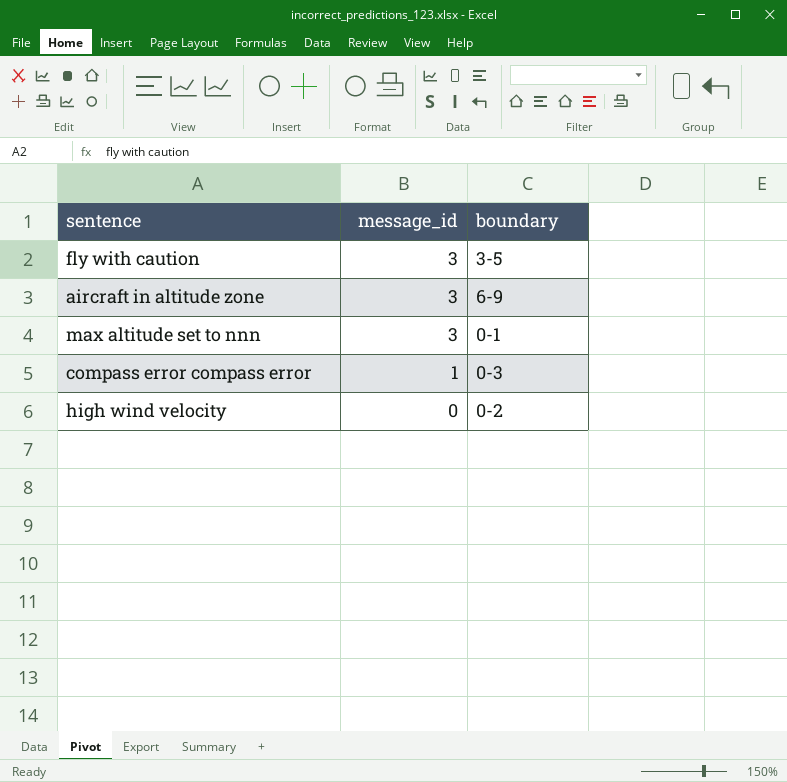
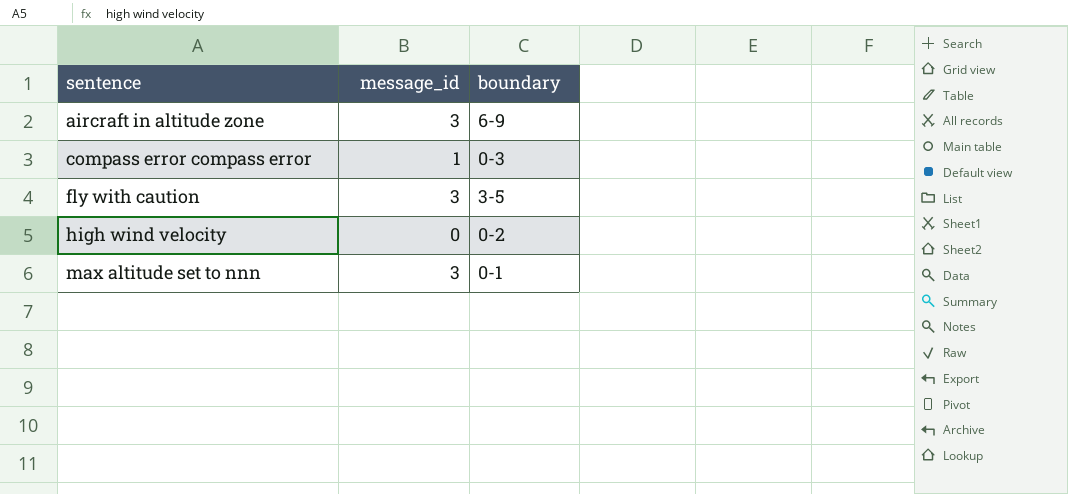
row order: message_id descending -> sentence ascending

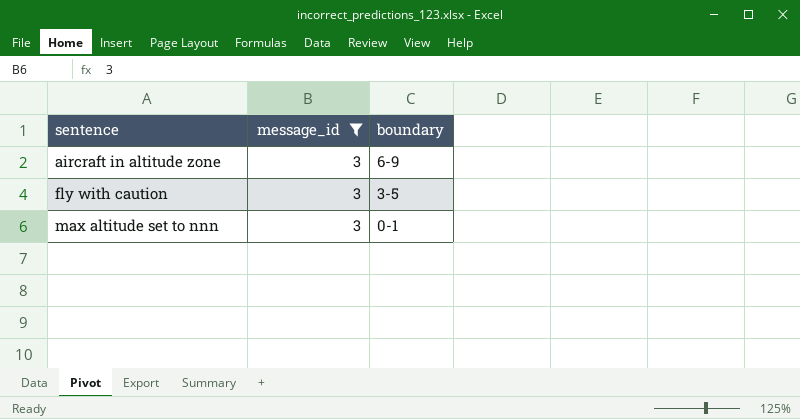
filter: none -> message_id = 3

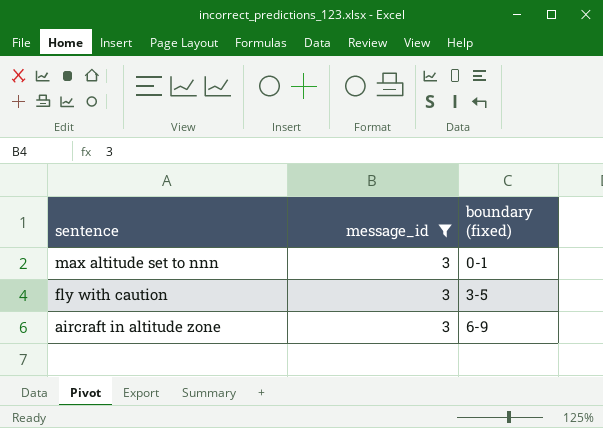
row order: sentence ascending -> sentence descending
column name: boundary -> boundary (fixed)

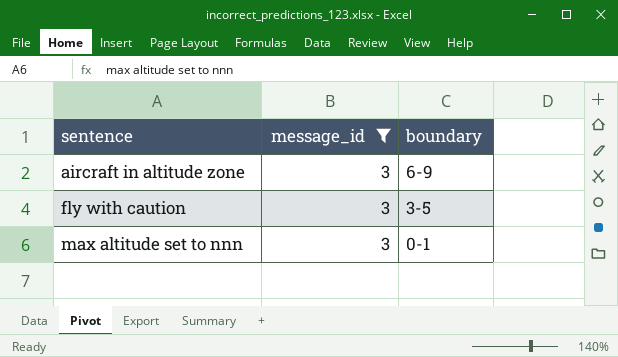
row order: sentence descending -> sentence ascending
column name: boundary (fixed) -> boundary

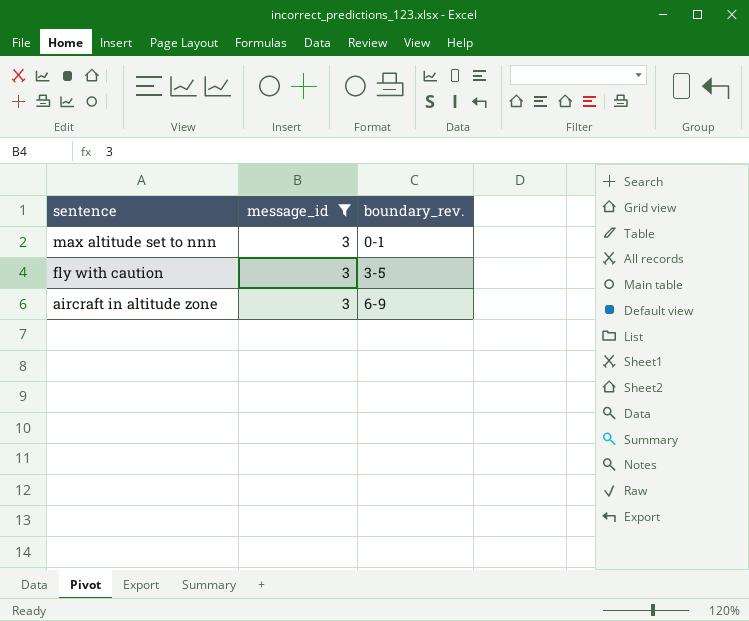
row order: sentence ascending -> sentence descending
column name: boundary -> boundary_rev.

